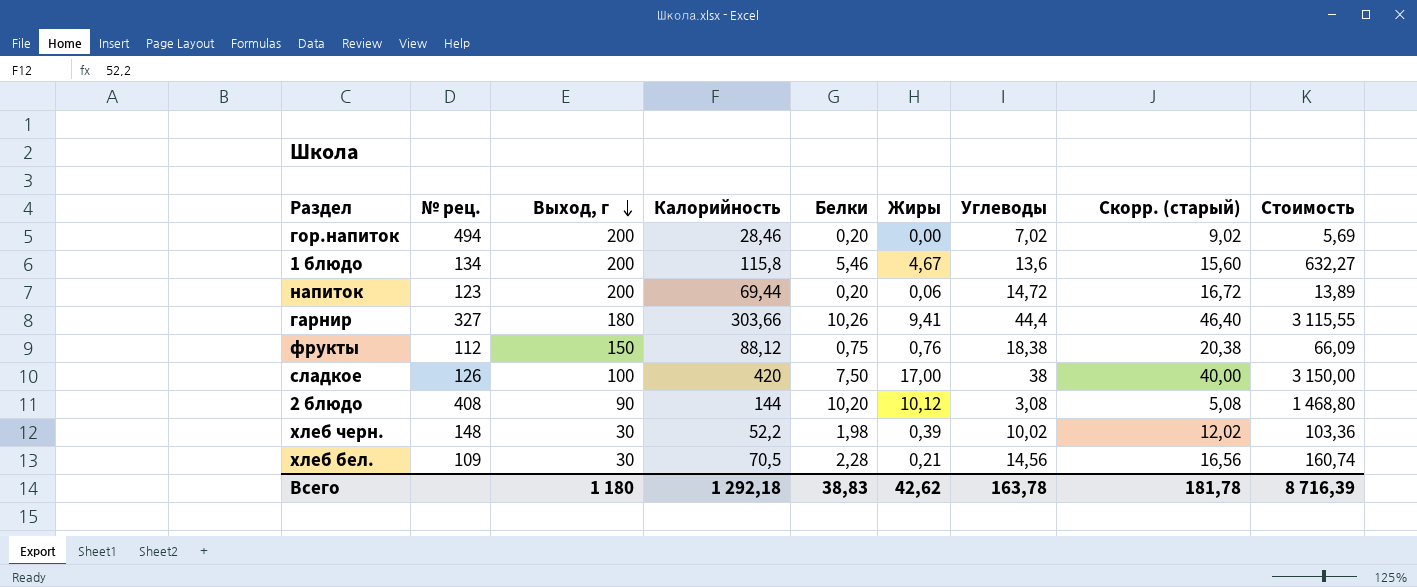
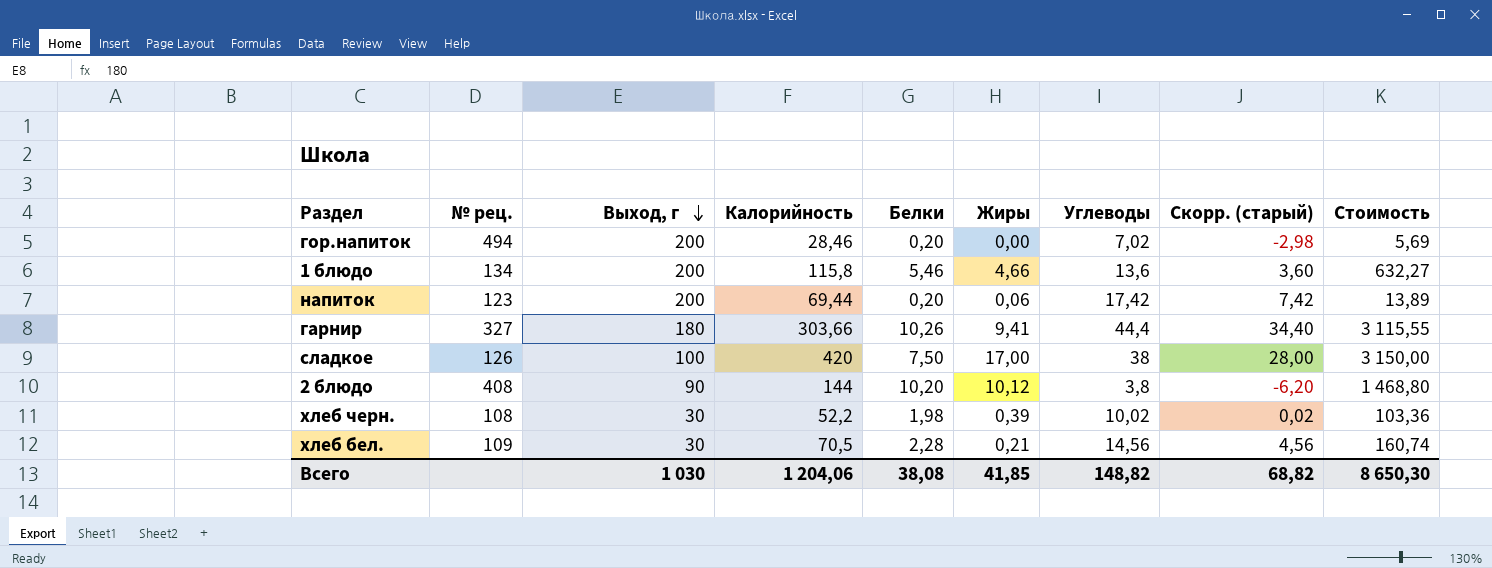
column Скорр. (старый) | formula: [Углеводы] + 2 -> [Углеводы] - 10
row фрукты: 112 | 150 | 88,12 | 0,75 | 0,76 | 18,38 | 20,38 | 66,09 -> none
1 блюдо | Жиры: 4,67 -> 4,66
напиток | Углеводы: 14,72 -> 17,42
2 блюдо | Углеводы: 3,08 -> 3,8
хлеб черн. | № рец.: 148 -> 108
Всего | Выход, г: 1 180 -> 1 030
Всего | Калорийность: 1 292,18 -> 1 204,06
Всего | Белки: 38,83 -> 38,08
Всего | Жиры: 42,62 -> 41,85
Всего | Углеводы: 163,78 -> 148,82
Всего | Скорр. (старый): 181,78 -> 68,82
Всего | Стоимость: 8 716,39 -> 8 650,30

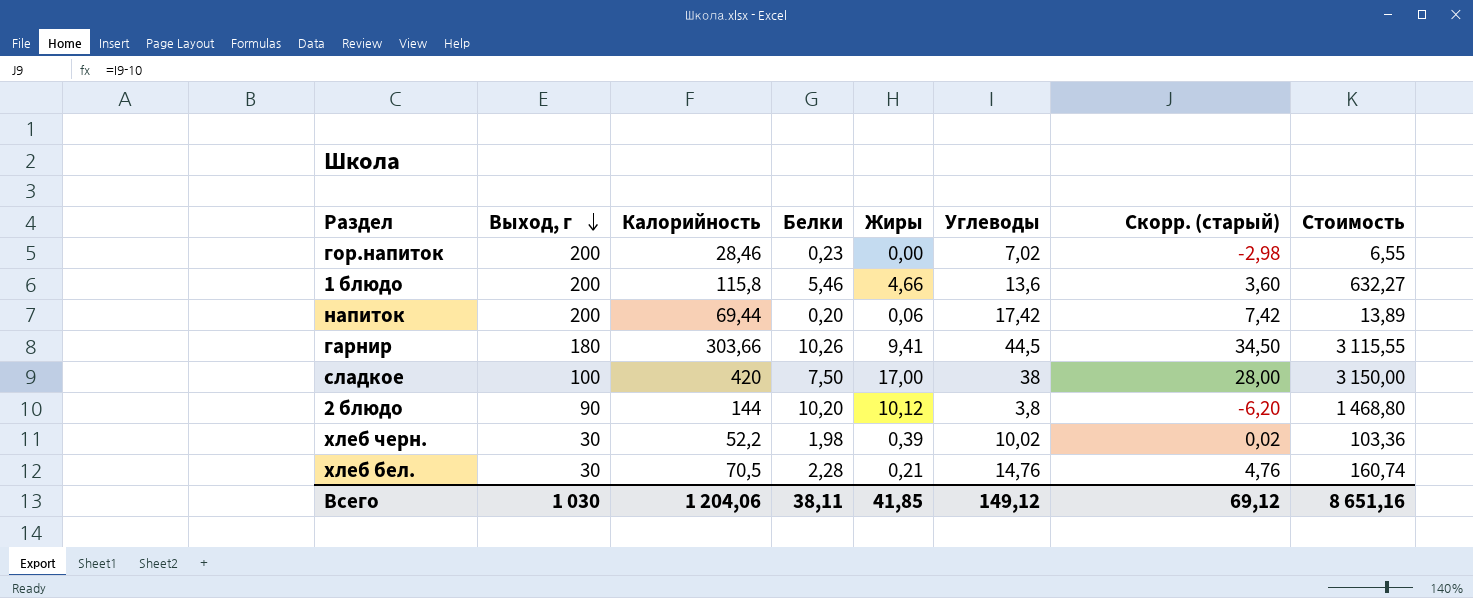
column № рец. | position: 2 -> none
гор.напиток | Белки: 0,20 -> 0,23
гор.напиток | Стоимость: 5,69 -> 6,55
гарнир | Углеводы: 44,4 -> 44,5
гарнир | Скорр. (старый): 34,40 -> 34,50
хлеб бел. | Углеводы: 14,56 -> 14,76
хлеб бел. | Скорр. (старый): 4,56 -> 4,76
Всего | Белки: 38,08 -> 38,11
Всего | Углеводы: 148,82 -> 149,12
Всего | Скорр. (старый): 68,82 -> 69,12
Всего | Стоимость: 8 650,30 -> 8 651,16

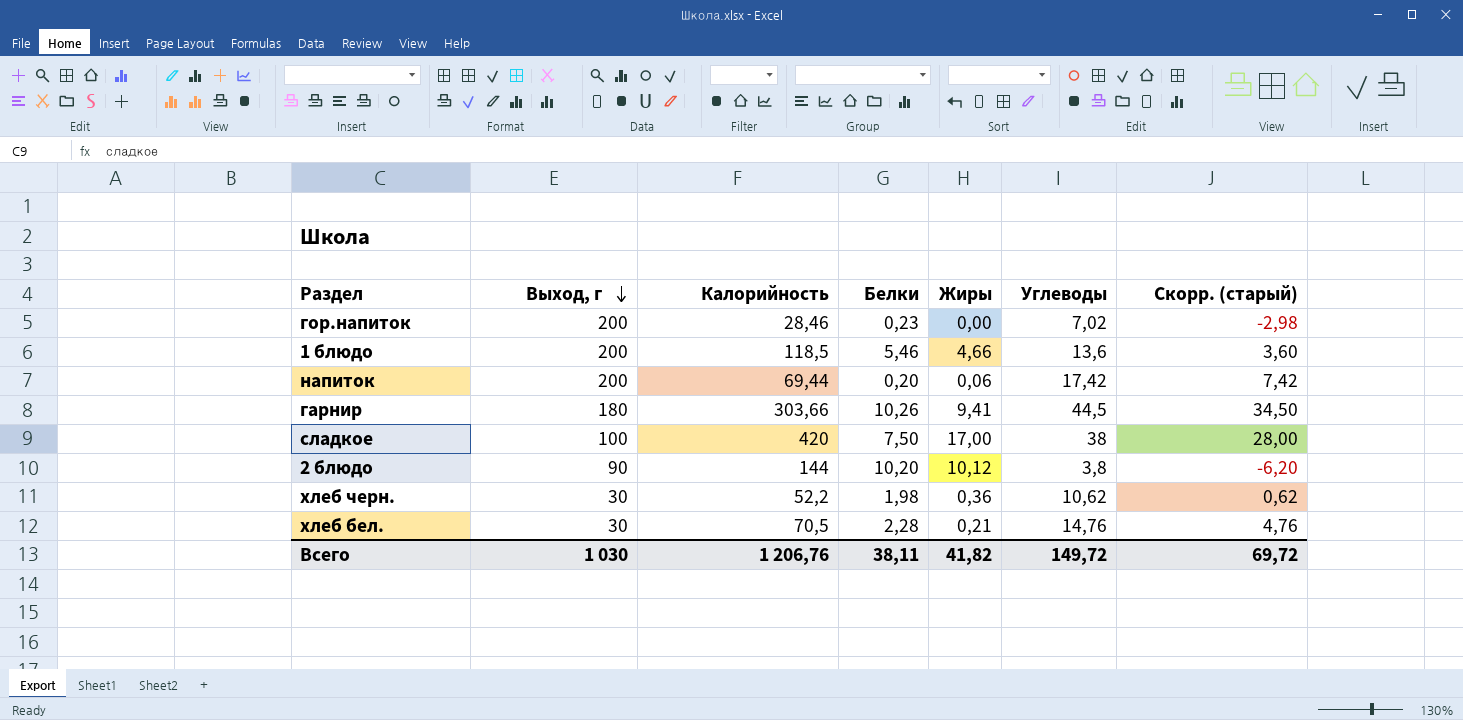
column Стоимость | formula: [Калорийность] * [Белки] -> none
1 блюдо | Калорийность: 115,8 -> 118,5
хлеб черн. | Жиры: 0,39 -> 0,36
хлеб черн. | Углеводы: 10,02 -> 10,62
хлеб черн. | Скорр. (старый): 0,02 -> 0,62
Всего | Калорийность: 1 204,06 -> 1 206,76
Всего | Жиры: 41,85 -> 41,82
Всего | Углеводы: 149,12 -> 149,72
Всего | Скорр. (старый): 69,12 -> 69,72

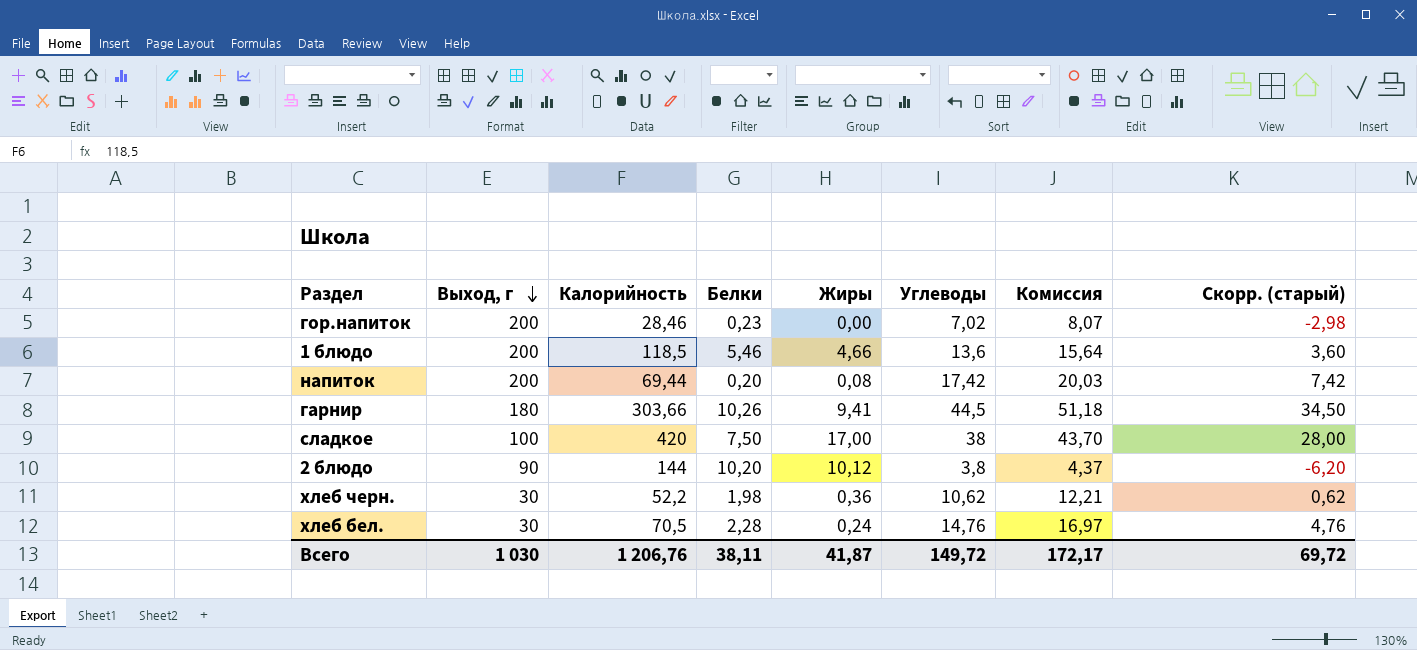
column Комиссия | formula: none -> [Углеводы] * 1,15
напиток | Жиры: 0,06 -> 0,08
хлеб бел. | Жиры: 0,21 -> 0,24
Всего | Жиры: 41,82 -> 41,87

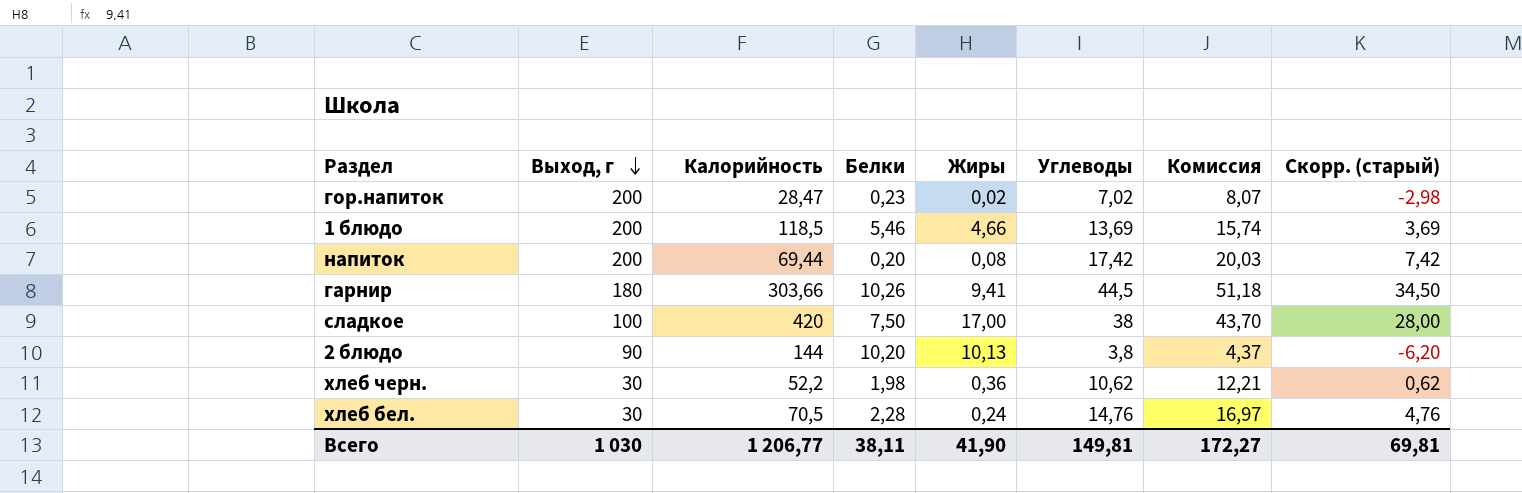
гор.напиток | Калорийность: 28,46 -> 28,47
гор.напиток | Жиры: 0,00 -> 0,02
1 блюдо | Углеводы: 13,6 -> 13,69
1 блюдо | Комиссия: 15,64 -> 15,74
1 блюдо | Скорр. (старый): 3,60 -> 3,69
2 блюдо | Жиры: 10,12 -> 10,13
Всего | Калорийность: 1 206,76 -> 1 206,77
Всего | Жиры: 41,87 -> 41,90
Всего | Углеводы: 149,72 -> 149,81
Всего | Комиссия: 172,17 -> 172,27
Всего | Скорр. (старый): 69,72 -> 69,81

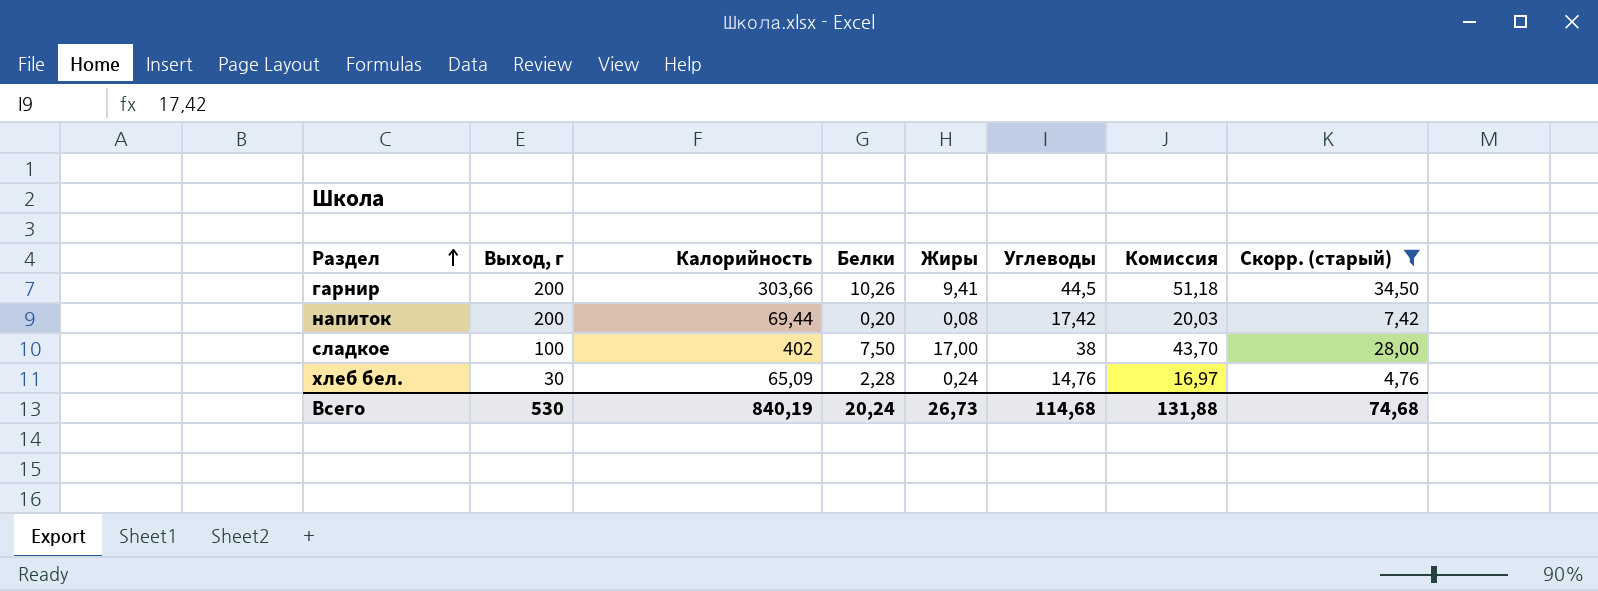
filter: none -> Скорр. (старый) >= 4,76
row order: Выход, г descending -> Раздел ascending
гарнир | Выход, г: 180 -> 200
сладкое | Калорийность: 420 -> 402
хлеб бел. | Калорийность: 70,5 -> 65,09
Всего | Выход, г: 1 030 -> 530
Всего | Калорийность: 1 206,77 -> 840,19
Всего | Белки: 38,11 -> 20,24
Всего | Жиры: 41,90 -> 26,73
Всего | Углеводы: 149,81 -> 114,68
Всего | Комиссия: 172,27 -> 131,88
Всего | Скорр. (старый): 69,81 -> 74,68

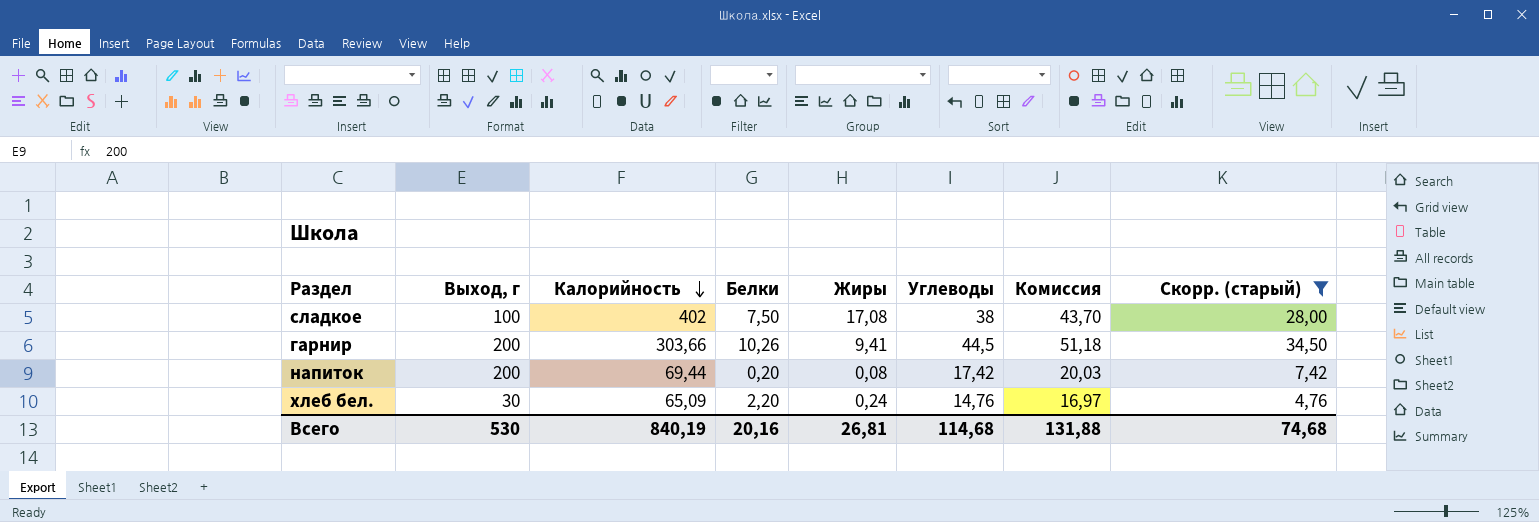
row order: Раздел ascending -> Калорийность descending
сладкое | Жиры: 17,00 -> 17,08
хлеб бел. | Белки: 2,28 -> 2,20
Всего | Белки: 20,24 -> 20,16
Всего | Жиры: 26,73 -> 26,81

